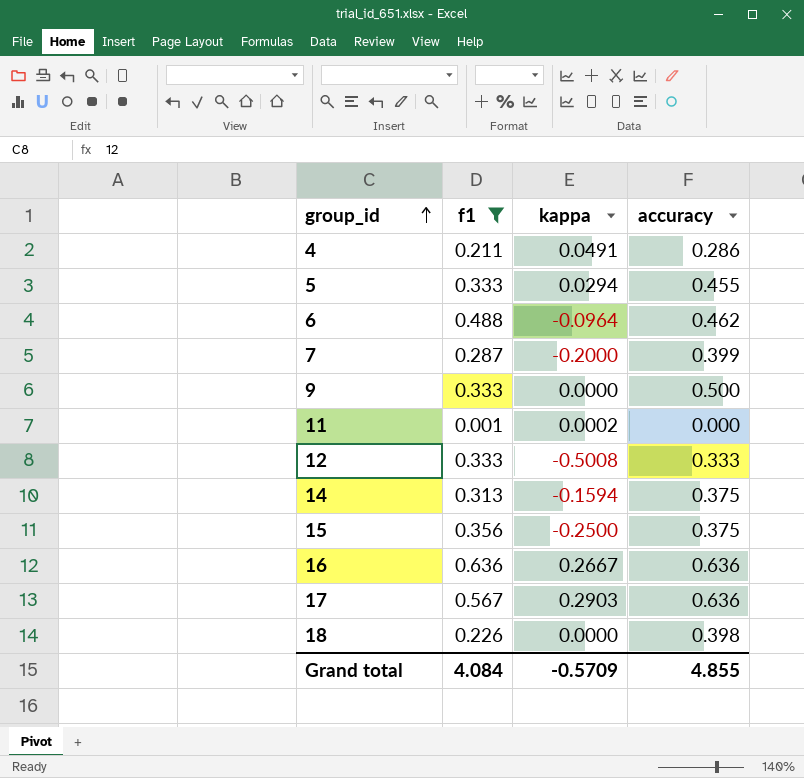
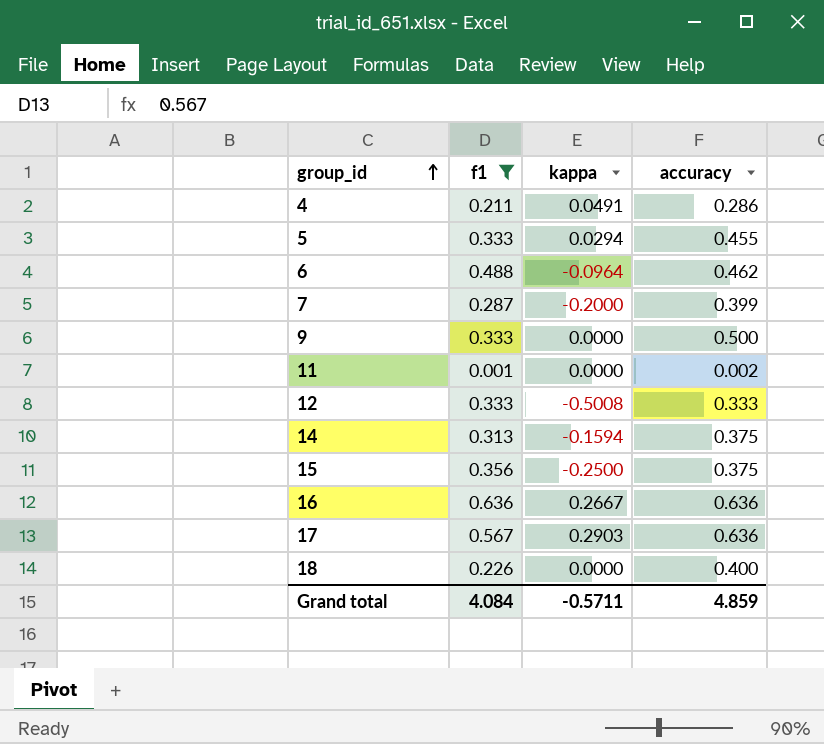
11 | kappa: 0.0002 -> 0.0000
11 | accuracy: 0.000 -> 0.002
18 | accuracy: 0.398 -> 0.400
Grand total | kappa: -0.5709 -> -0.5711
Grand total | accuracy: 4.855 -> 4.859

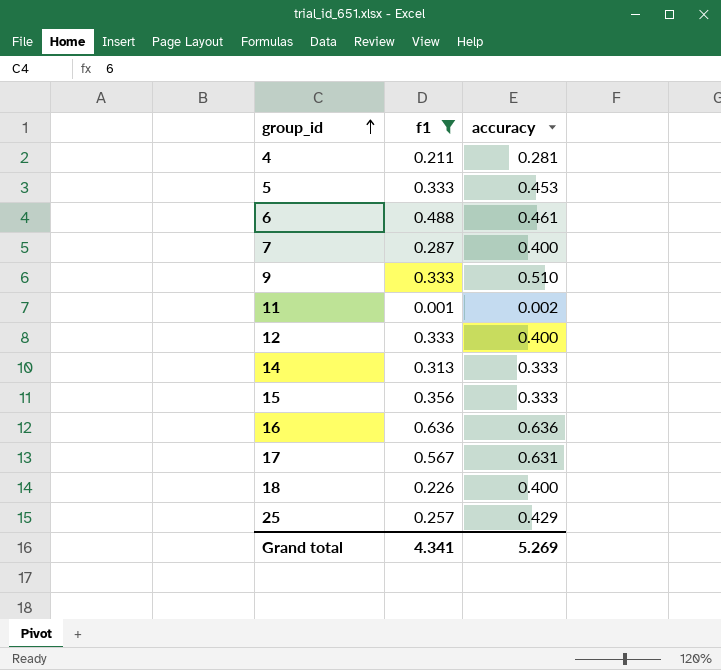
column kappa | position: 3 -> none
4 | accuracy: 0.286 -> 0.281
5 | accuracy: 0.455 -> 0.453
6 | accuracy: 0.462 -> 0.461
7 | accuracy: 0.399 -> 0.400
9 | accuracy: 0.500 -> 0.510
12 | accuracy: 0.333 -> 0.400
14 | accuracy: 0.375 -> 0.333
15 | accuracy: 0.375 -> 0.333
17 | accuracy: 0.636 -> 0.631
row 25: none -> 0.257 | 0.429
Grand total | f1: 4.084 -> 4.341
Grand total | accuracy: 4.859 -> 5.269

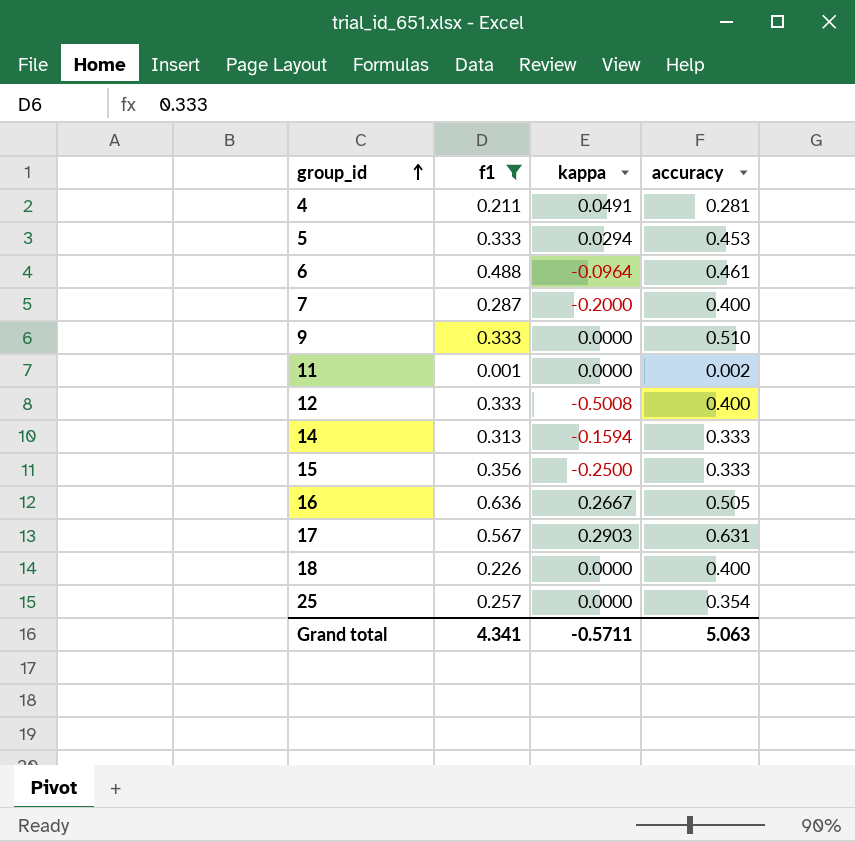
column kappa | position: none -> 3
16 | accuracy: 0.636 -> 0.505
25 | accuracy: 0.429 -> 0.354
Grand total | accuracy: 5.269 -> 5.063

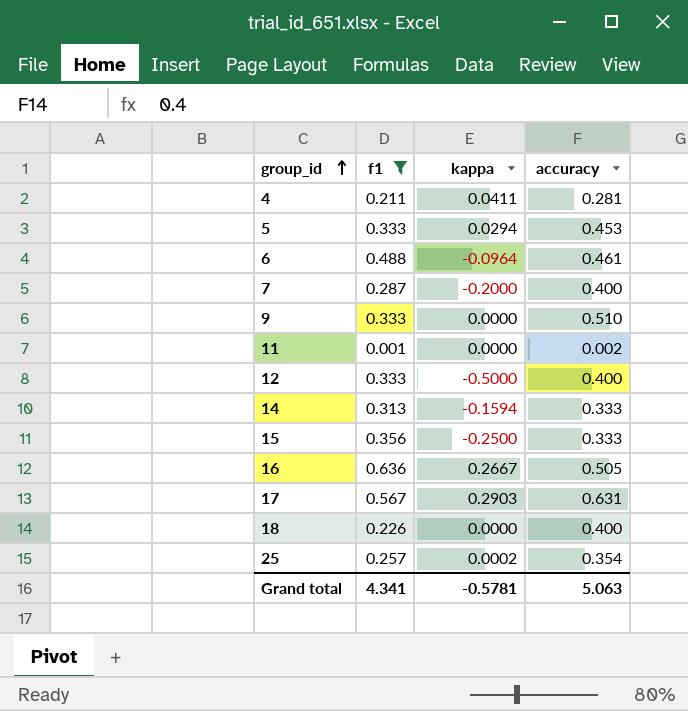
4 | kappa: 0.0491 -> 0.0411
12 | kappa: -0.5008 -> -0.5000
25 | kappa: 0.0000 -> 0.0002
Grand total | kappa: -0.5711 -> -0.5781

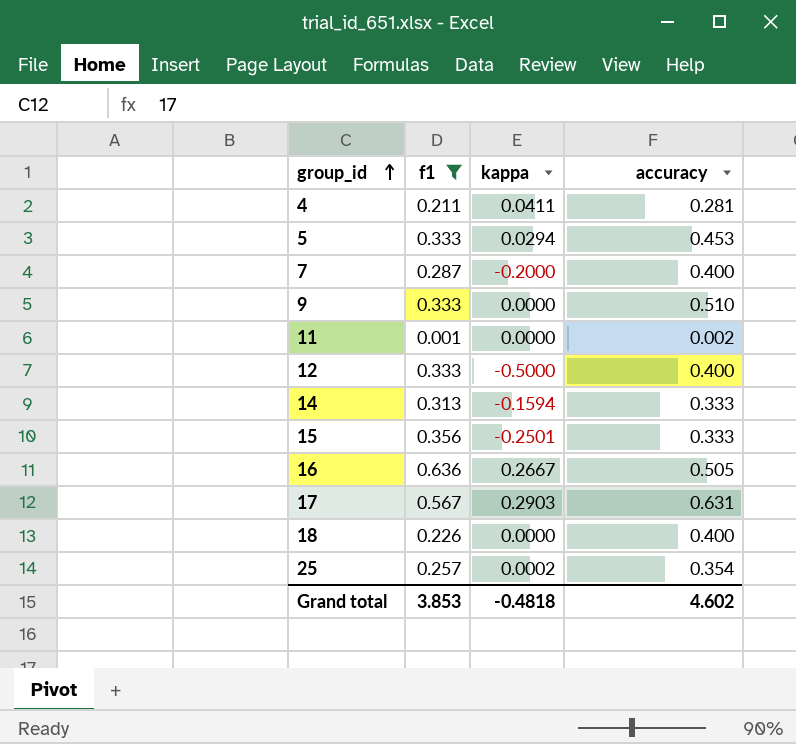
row 6: 0.488 | -0.0964 | 0.461 -> none
15 | kappa: -0.2500 -> -0.2501
Grand total | f1: 4.341 -> 3.853
Grand total | kappa: -0.5781 -> -0.4818
Grand total | accuracy: 5.063 -> 4.602

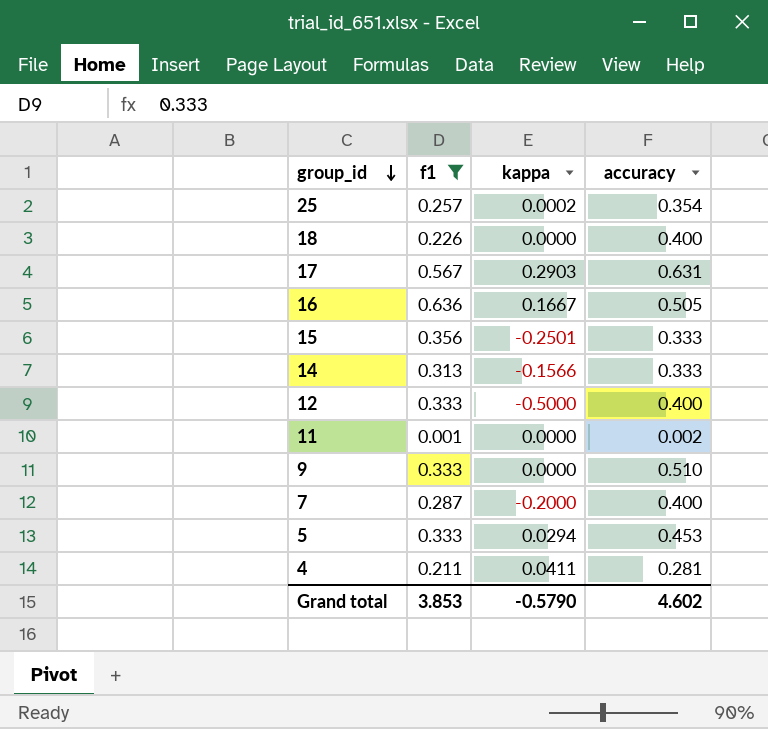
row order: group_id ascending -> group_id descending
16 | kappa: 0.2667 -> 0.1667
14 | kappa: -0.1594 -> -0.1566
Grand total | kappa: -0.4818 -> -0.5790

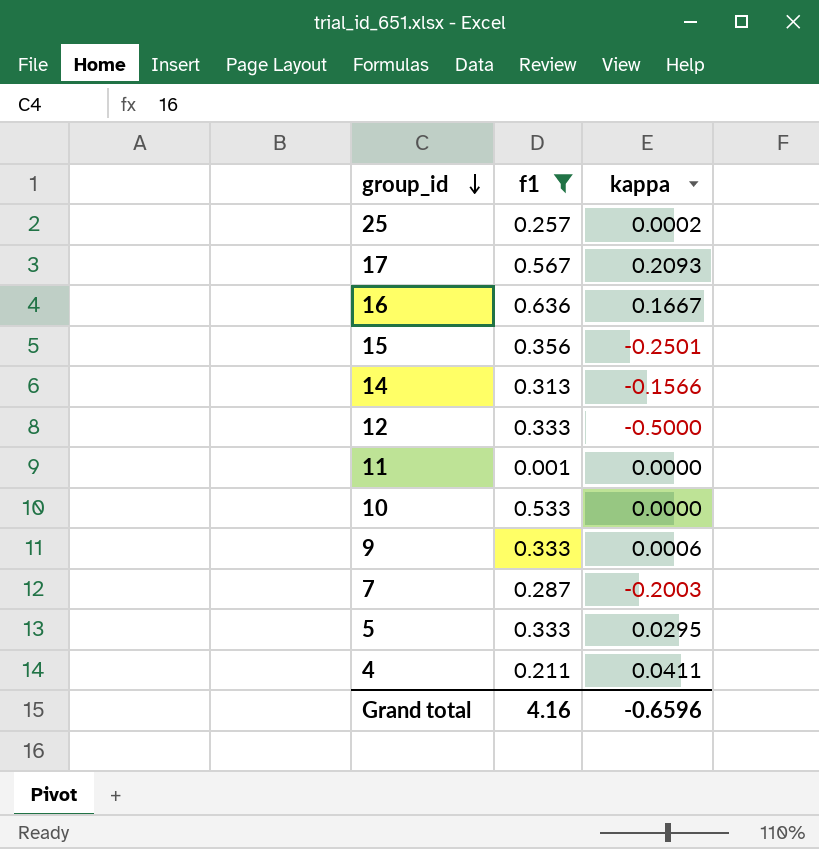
column accuracy | position: 4 -> none
row 18: 0.226 | 0.0000 | 0.400 -> none
17 | kappa: 0.2903 -> 0.2093
row 10: none -> 0.533 | 0.0000
9 | kappa: 0.0000 -> 0.0006
7 | kappa: -0.2000 -> -0.2003
5 | kappa: 0.0294 -> 0.0295
Grand total | f1: 3.853 -> 4.16
Grand total | kappa: -0.5790 -> -0.6596

